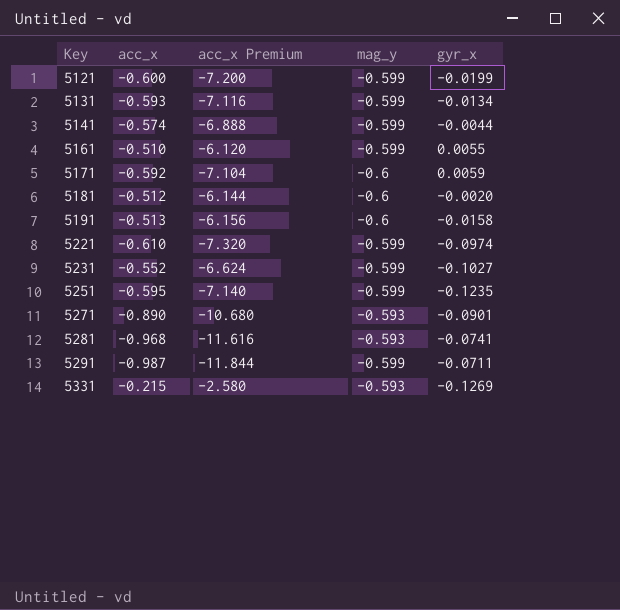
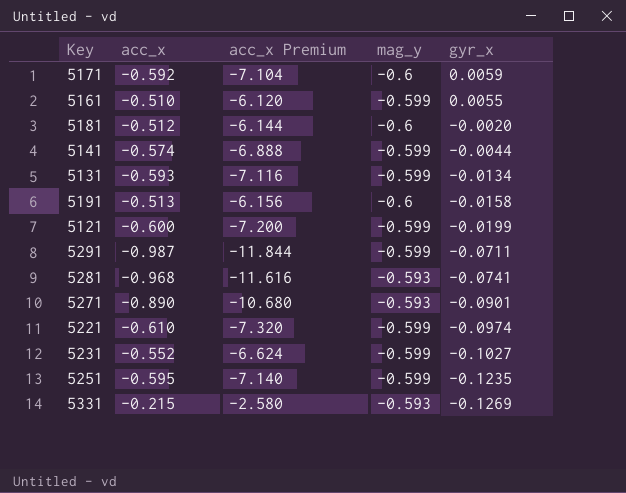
row order: Key ascending -> gyr_x descending

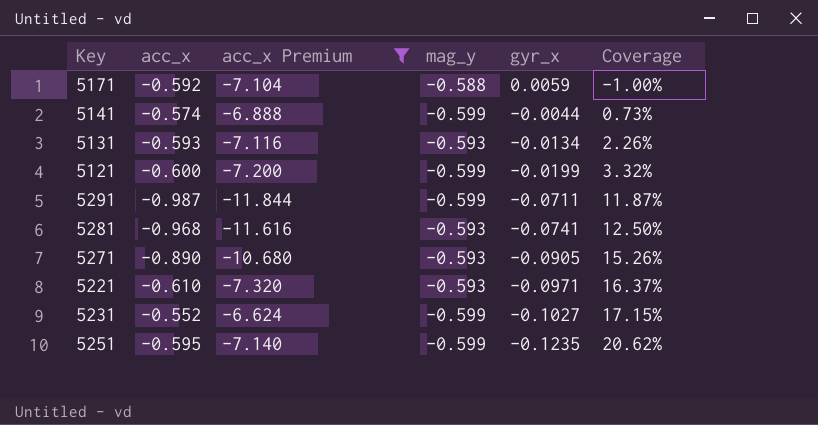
filter: none -> acc_x Premium <= -6.624
column Coverage | formula: none -> [gyr_x] / [mag_y]
5171 | mag_y: -0.6 -> -0.588
5131 | mag_y: -0.599 -> -0.593
5271 | gyr_x: -0.0901 -> -0.0905
5221 | mag_y: -0.599 -> -0.593
5221 | gyr_x: -0.0974 -> -0.0971

